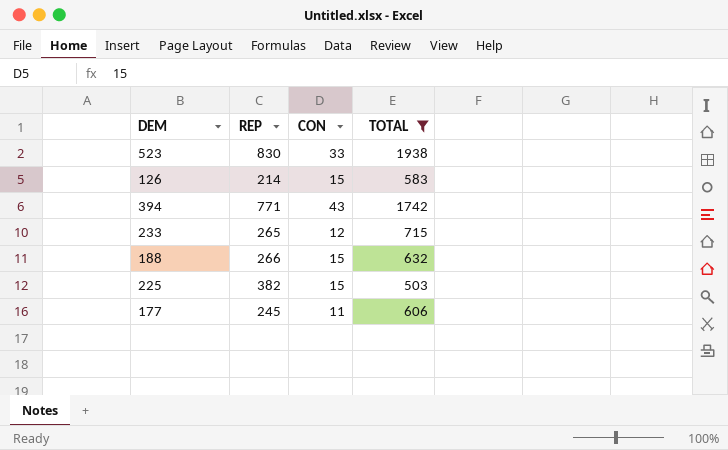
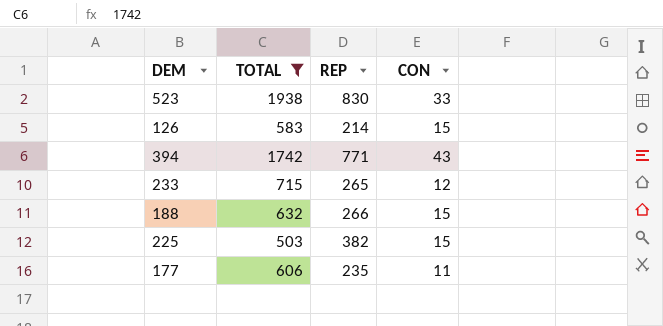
column TOTAL | position: 4 -> 2
177 | REP: 245 -> 235

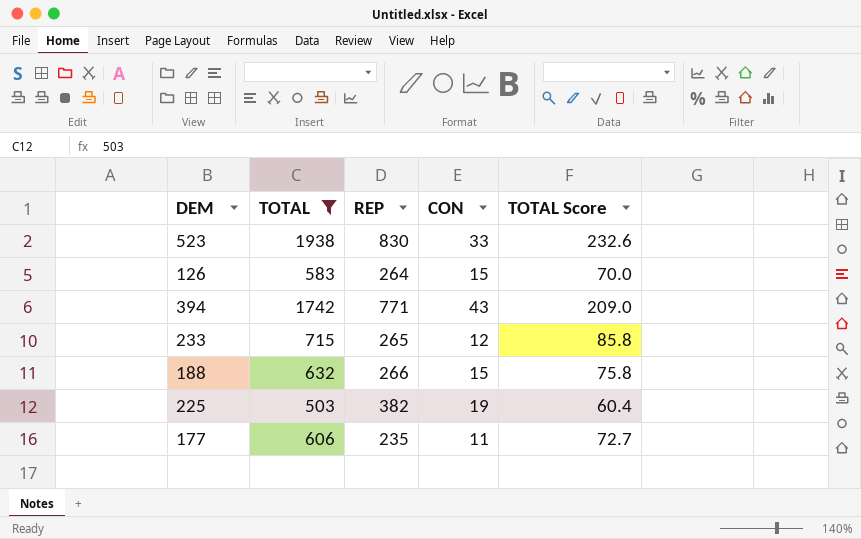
column TOTAL Score | formula: none -> [TOTAL] * 0.12
126 | REP: 214 -> 264
225 | CON: 15 -> 19

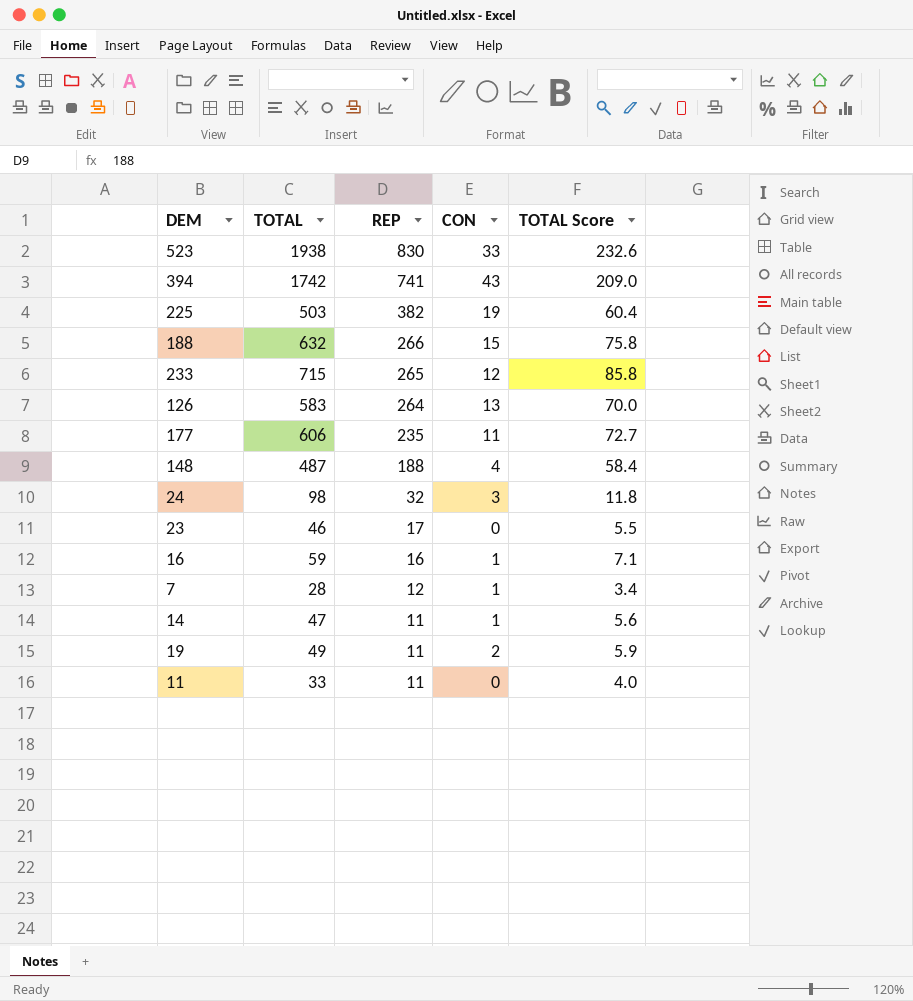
filter: TOTAL >= 503 -> none
row order: none -> REP descending
394 | REP: 771 -> 741
126 | CON: 15 -> 13

